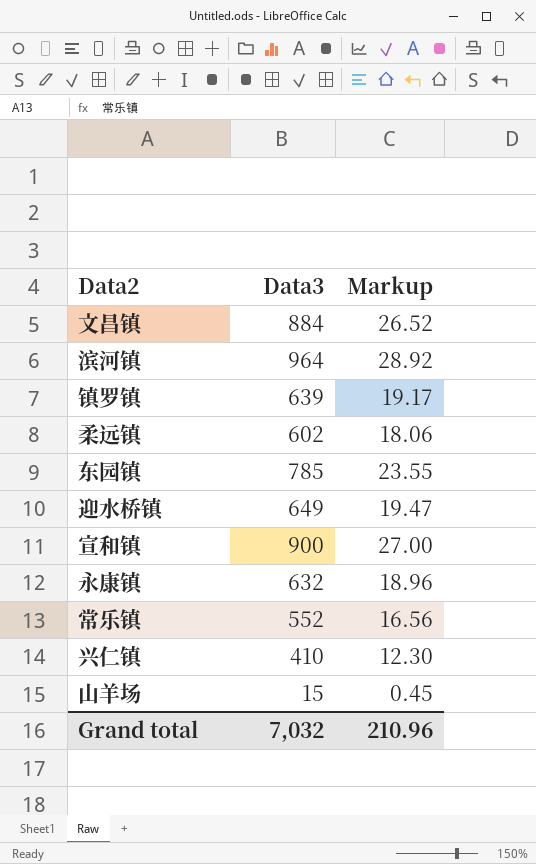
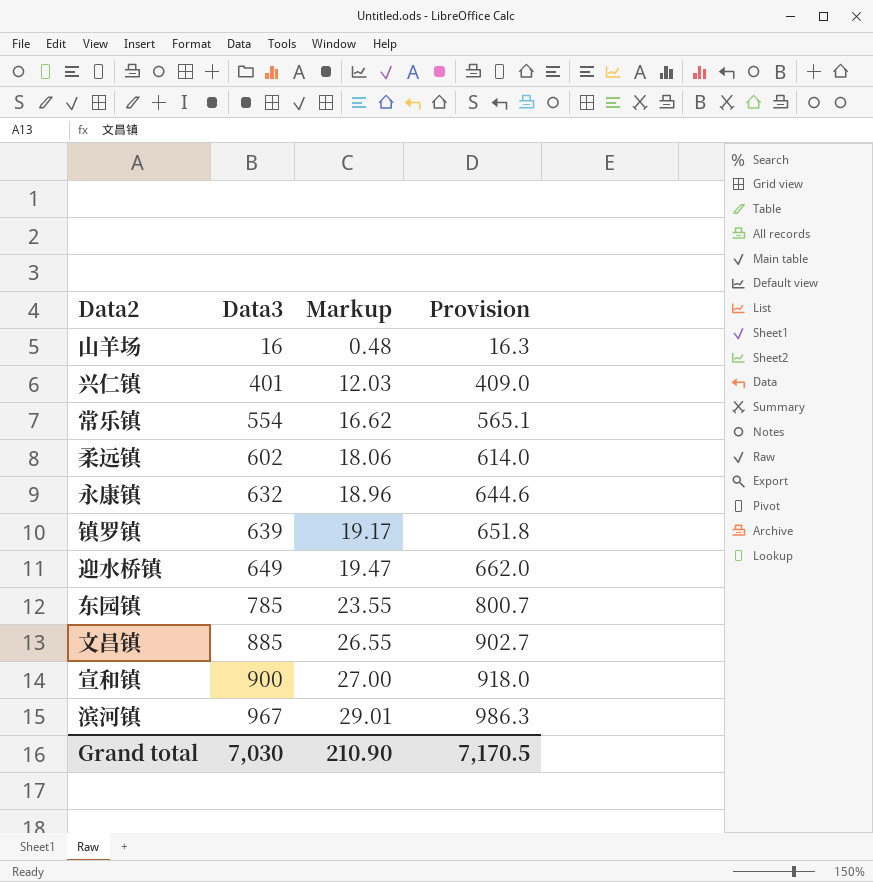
row order: none -> Data3 ascending
column Provision | formula: none -> [Data3] * 1.02
山羊场 | Data3: 15 -> 16
山羊场 | Markup: 0.45 -> 0.48
兴仁镇 | Data3: 410 -> 401
兴仁镇 | Markup: 12.30 -> 12.03
常乐镇 | Data3: 552 -> 554
常乐镇 | Markup: 16.56 -> 16.62
文昌镇 | Data3: 884 -> 885
文昌镇 | Markup: 26.52 -> 26.55
滨河镇 | Data3: 964 -> 967
滨河镇 | Markup: 28.92 -> 29.01
Grand total | Data3: 7,032 -> 7,030
Grand total | Markup: 210.96 -> 210.90

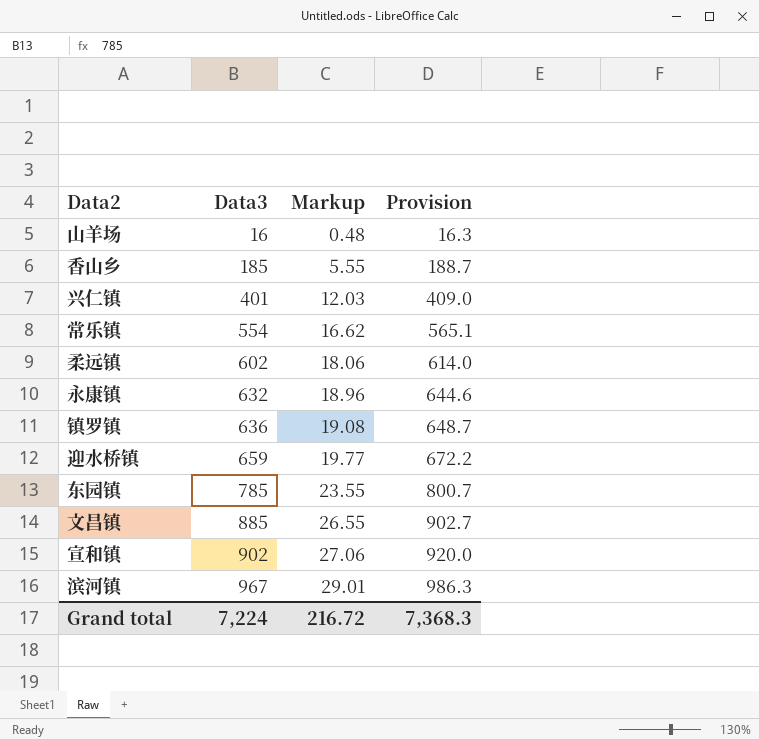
row 香山乡: none -> 185 | 5.55 | 188.7
镇罗镇 | Data3: 639 -> 636
镇罗镇 | Markup: 19.17 -> 19.08
镇罗镇 | Provision: 651.8 -> 648.7
迎水桥镇 | Data3: 649 -> 659
迎水桥镇 | Markup: 19.47 -> 19.77
迎水桥镇 | Provision: 662.0 -> 672.2
宣和镇 | Data3: 900 -> 902
宣和镇 | Markup: 27.00 -> 27.06
宣和镇 | Provision: 918.0 -> 920.0
Grand total | Data3: 7,030 -> 7,224
Grand total | Markup: 210.90 -> 216.72
Grand total | Provision: 7,170.5 -> 7,368.3

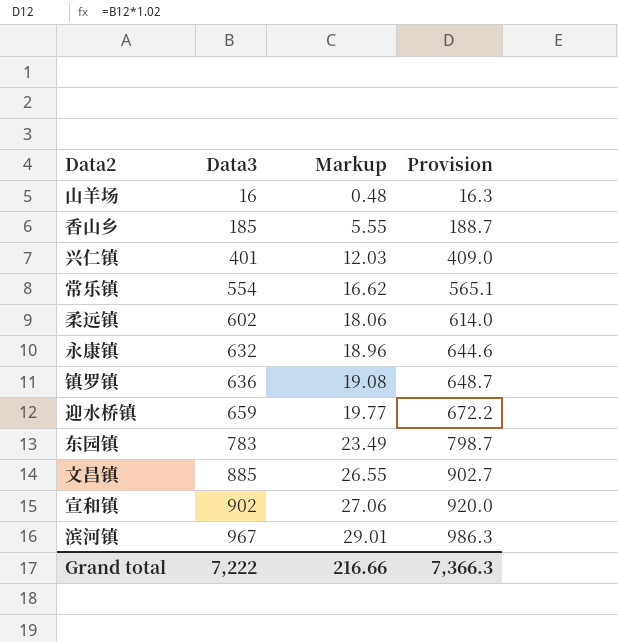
东园镇 | Data3: 785 -> 783
东园镇 | Markup: 23.55 -> 23.49
东园镇 | Provision: 800.7 -> 798.7
Grand total | Data3: 7,224 -> 7,222
Grand total | Markup: 216.72 -> 216.66
Grand total | Provision: 7,368.3 -> 7,366.3

